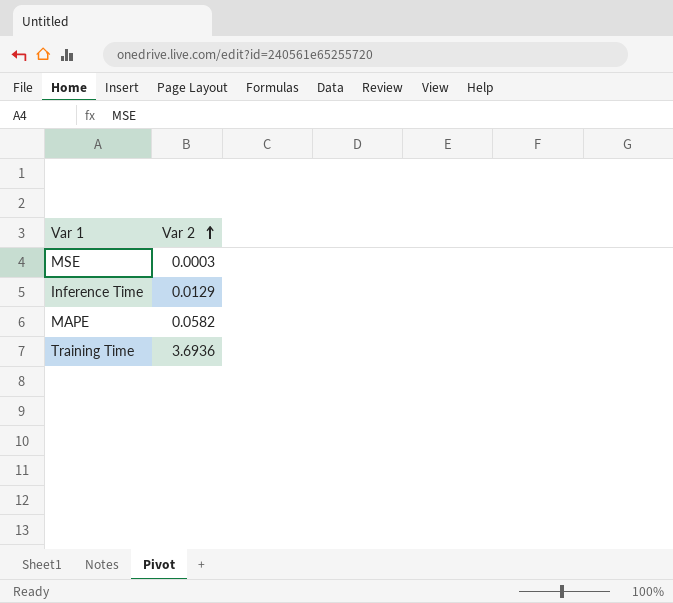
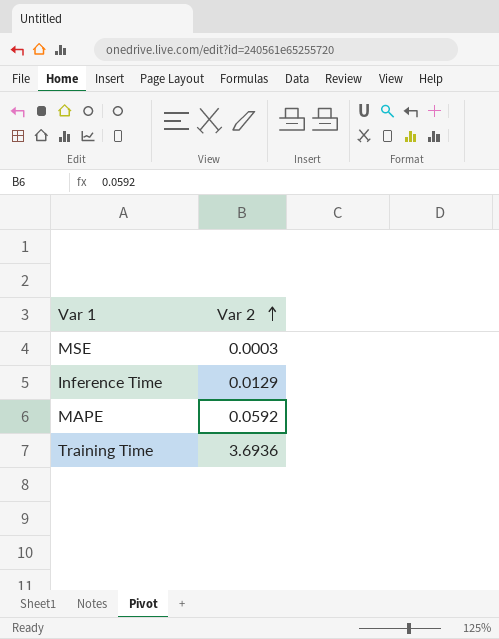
MAPE | Var 2: 0.0582 -> 0.0592

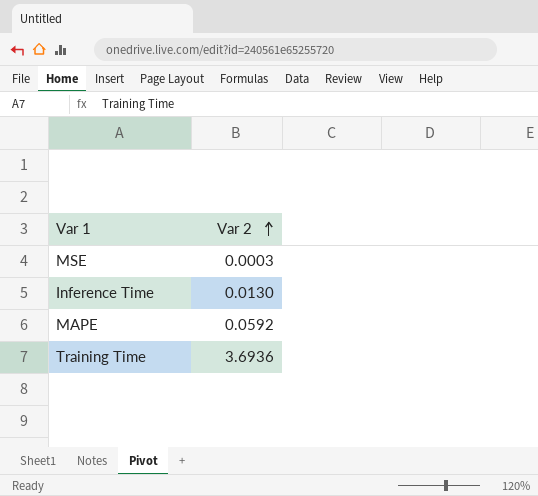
Inference Time | Var 2: 0.0129 -> 0.0130

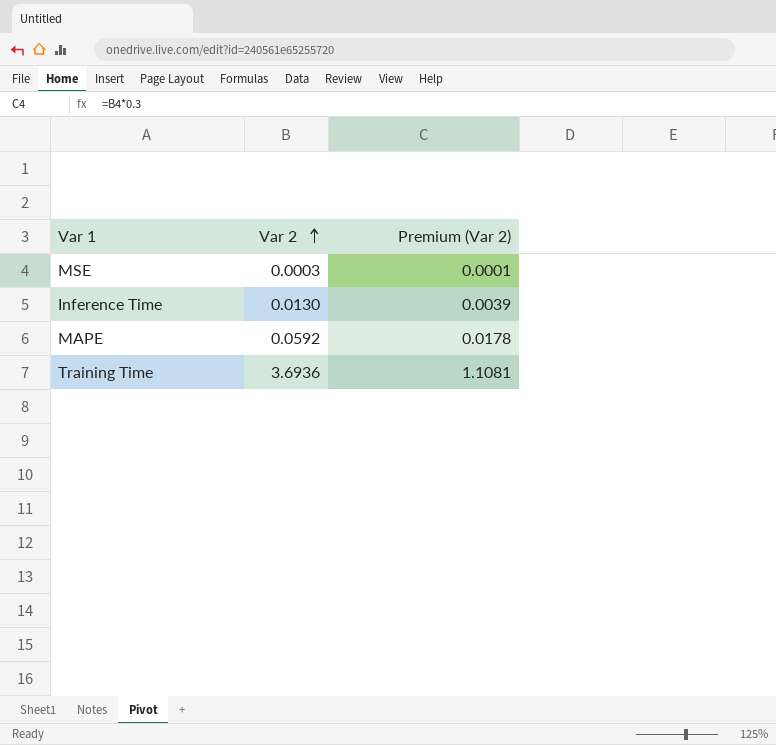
column Premium (Var 2) | formula: none -> [Var 2] * 0.3

